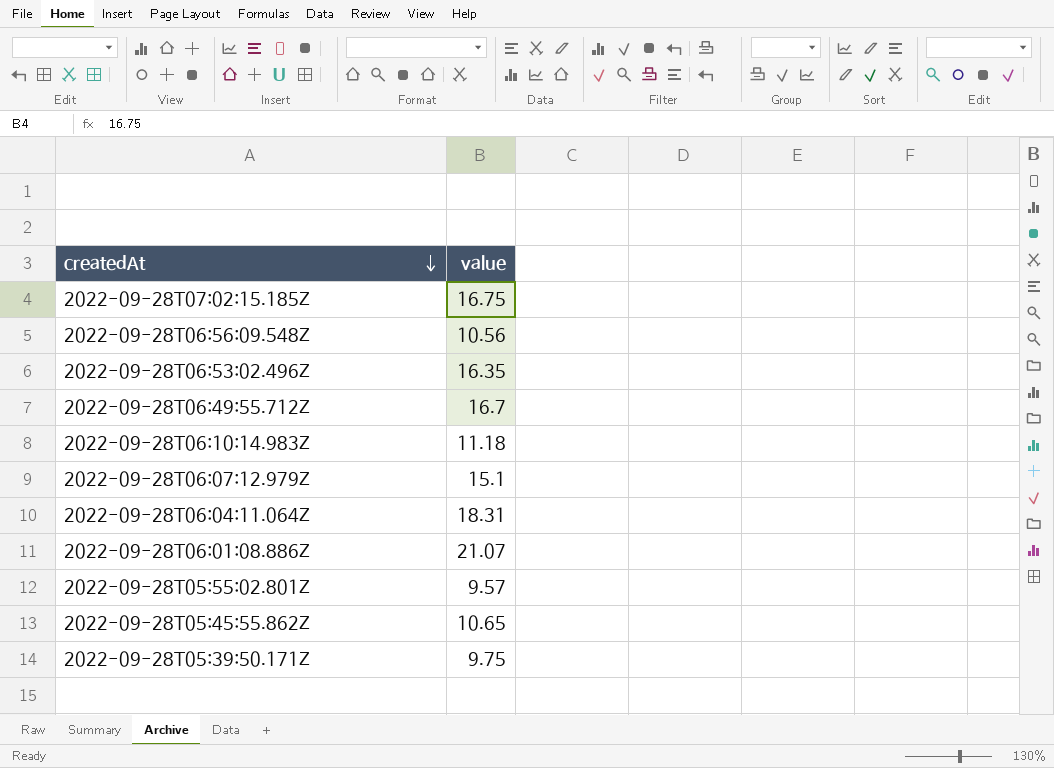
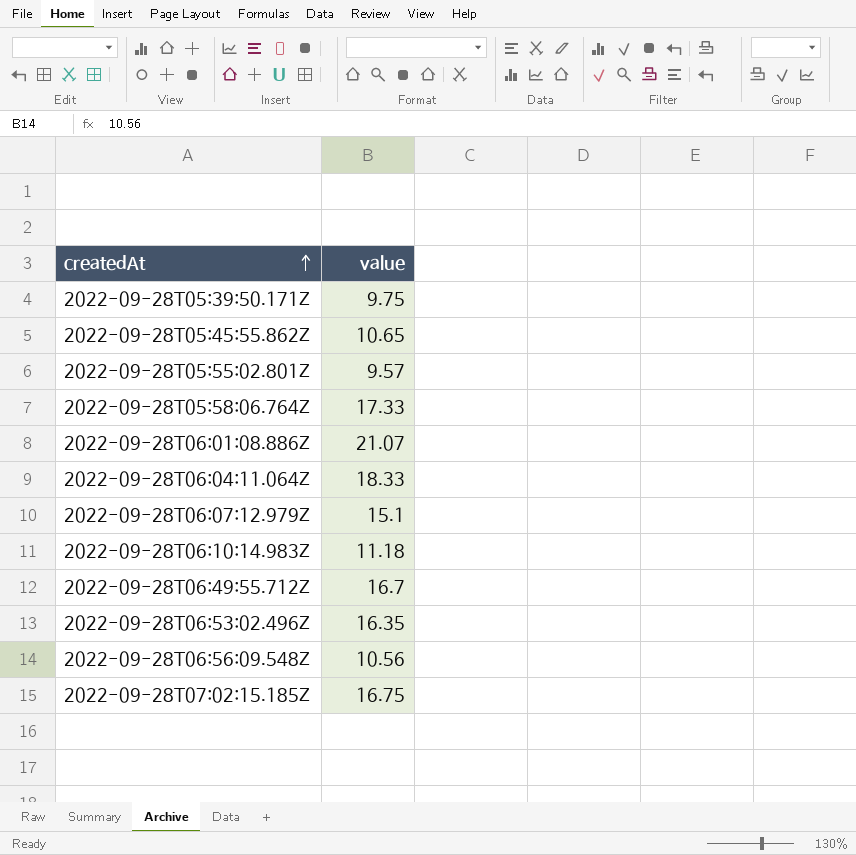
row order: createdAt descending -> createdAt ascending
row 2022-09-28T05:58:06.764Z: none -> 17.33
2022-09-28T06:04:11.064Z | value: 18.31 -> 18.33

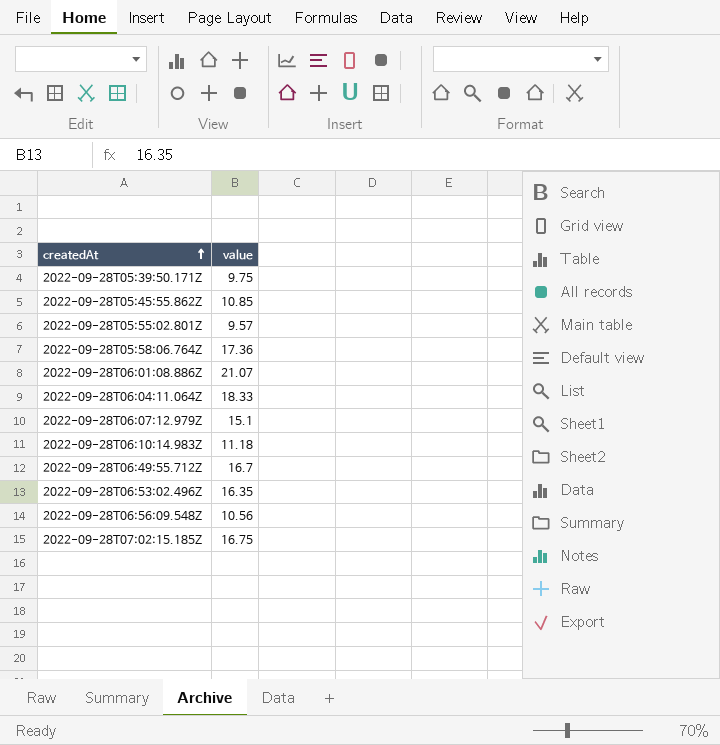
2022-09-28T05:45:55.862Z | value: 10.65 -> 10.85
2022-09-28T05:58:06.764Z | value: 17.33 -> 17.36

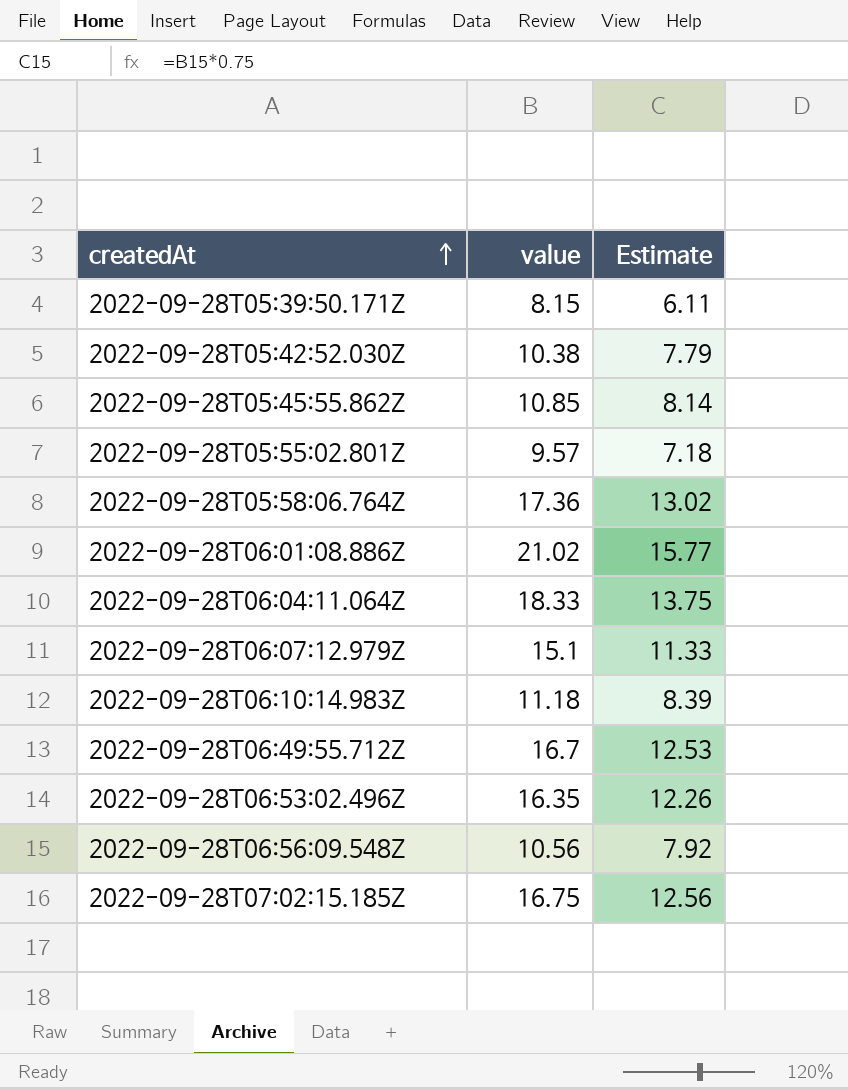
column Estimate | formula: none -> [value] * 0.75
2022-09-28T05:39:50.171Z | value: 9.75 -> 8.15
row 2022-09-28T05:42:52.030Z: none -> 10.38 | 7.79
2022-09-28T06:01:08.886Z | value: 21.07 -> 21.02

